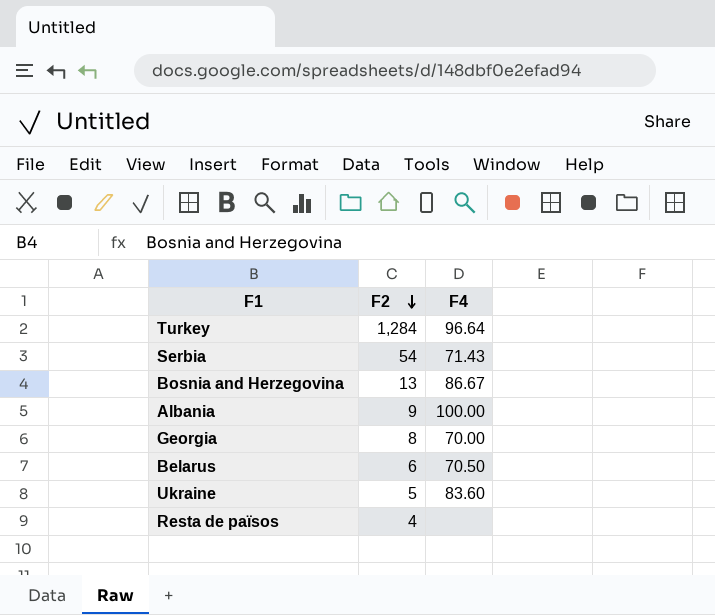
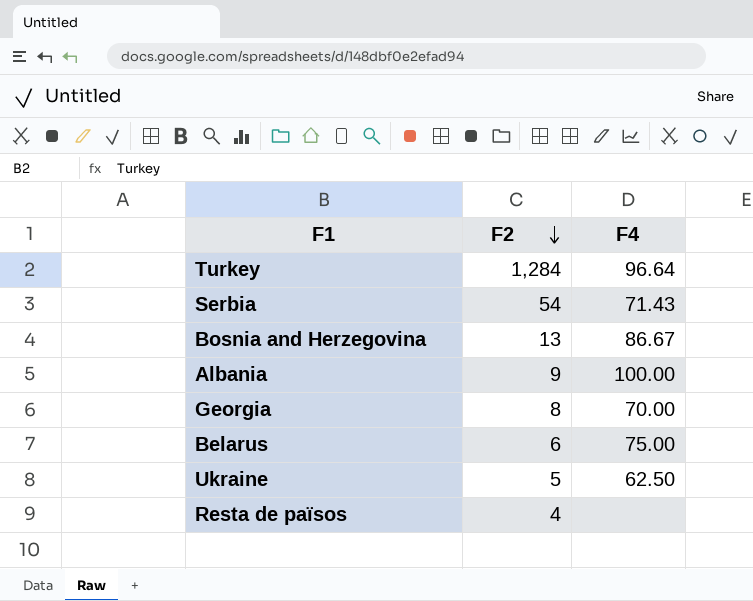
Belarus | F4: 70.50 -> 75.00
Ukraine | F4: 83.60 -> 62.50

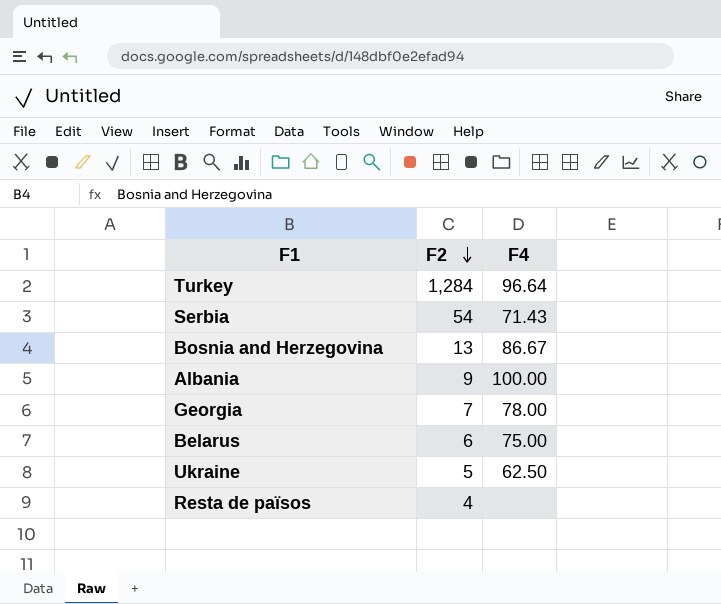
Georgia | F2: 8 -> 7
Georgia | F4: 70.00 -> 78.00

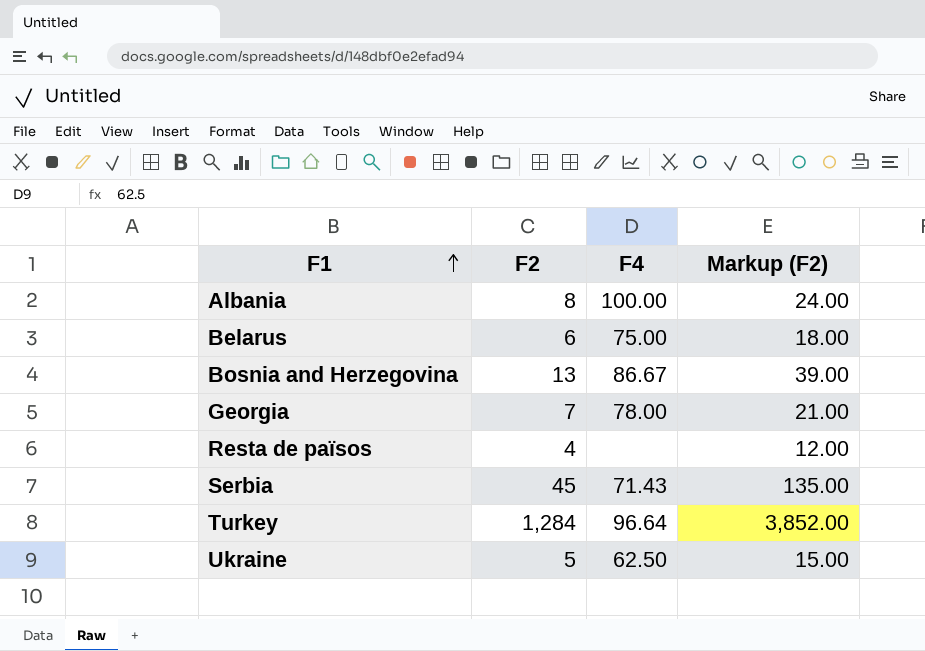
row order: F2 descending -> F1 ascending
column Markup (F2) | formula: none -> [F2] * 3
Albania | F2: 9 -> 8
Serbia | F2: 54 -> 45

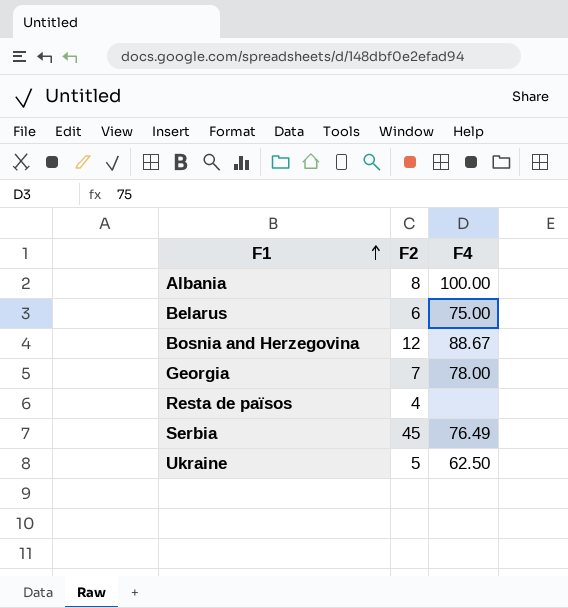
column Markup (F2) | formula: [F2] * 3 -> none
row Turkey: 1,284 | 96.64 | 3,852.00 -> none
Bosnia and Herzegovina | F2: 13 -> 12
Bosnia and Herzegovina | F4: 86.67 -> 88.67
Serbia | F4: 71.43 -> 76.49

